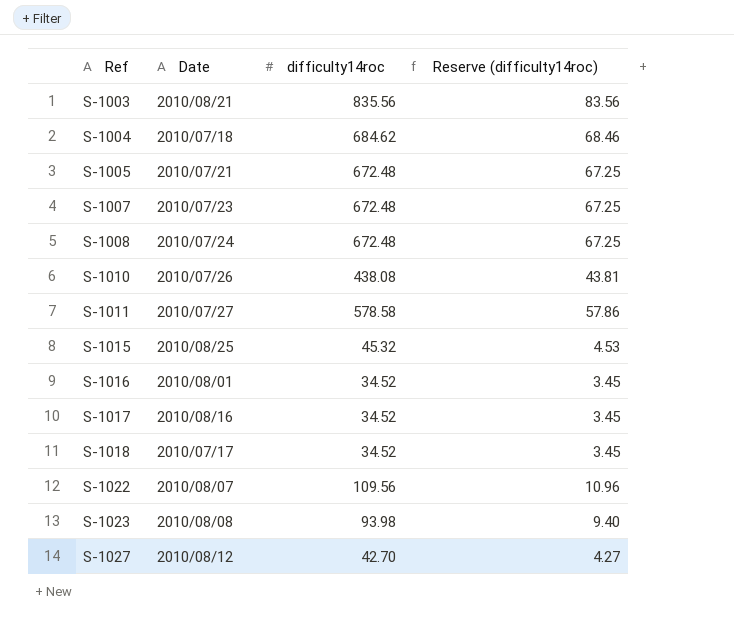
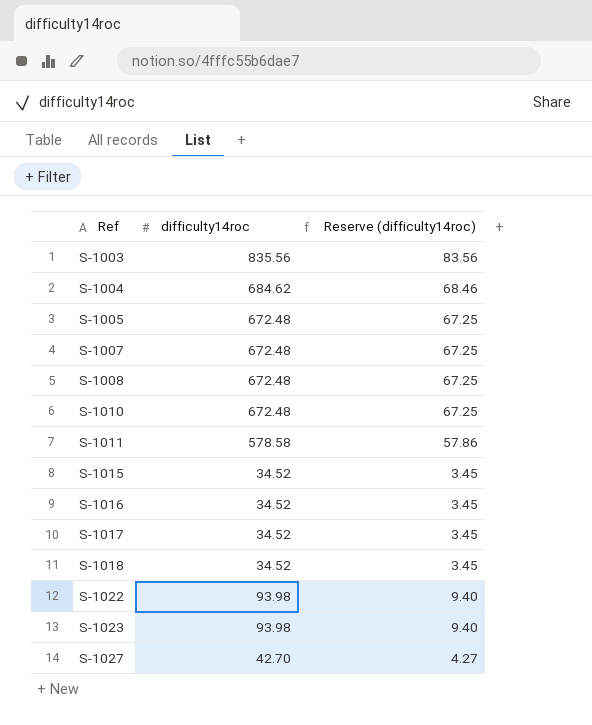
column Date | position: 2 -> none
S-1010 | difficulty14roc: 438.08 -> 672.48
S-1010 | Reserve (difficulty14roc): 43.81 -> 67.25
S-1015 | difficulty14roc: 45.32 -> 34.52
S-1015 | Reserve (difficulty14roc): 4.53 -> 3.45
S-1022 | difficulty14roc: 109.56 -> 93.98
S-1022 | Reserve (difficulty14roc): 10.96 -> 9.40

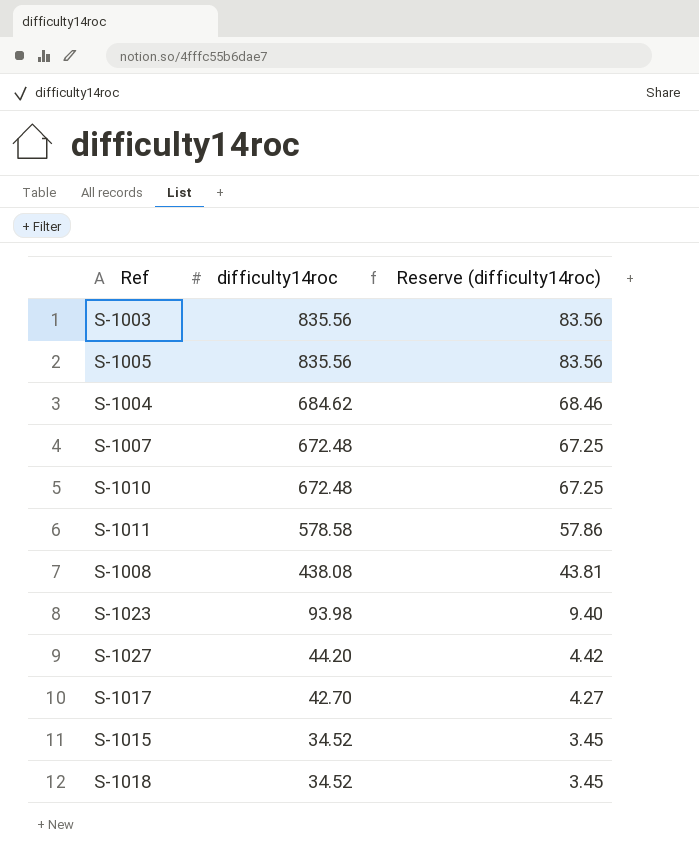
row order: Ref ascending -> difficulty14roc descending
row S-1016: 34.52 | 3.45 -> none
row S-1022: 93.98 | 9.40 -> none
S-1005 | difficulty14roc: 672.48 -> 835.56
S-1005 | Reserve (difficulty14roc): 67.25 -> 83.56
S-1008 | difficulty14roc: 672.48 -> 438.08
S-1008 | Reserve (difficulty14roc): 67.25 -> 43.81
S-1027 | difficulty14roc: 42.70 -> 44.20
S-1027 | Reserve (difficulty14roc): 4.27 -> 4.42
S-1017 | difficulty14roc: 34.52 -> 42.70
S-1017 | Reserve (difficulty14roc): 3.45 -> 4.27

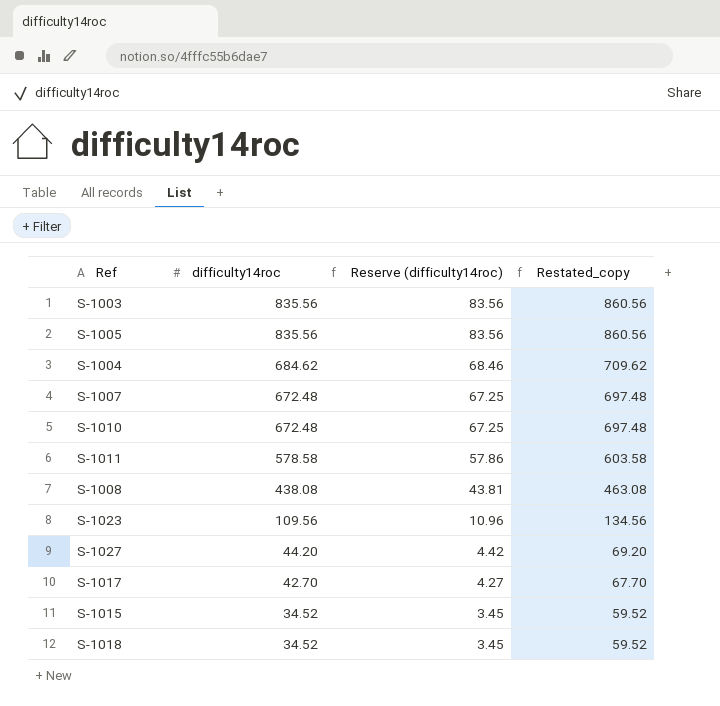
column Restated_copy | formula: none -> [difficulty14roc] + 25
S-1023 | difficulty14roc: 93.98 -> 109.56
S-1023 | Reserve (difficulty14roc): 9.40 -> 10.96

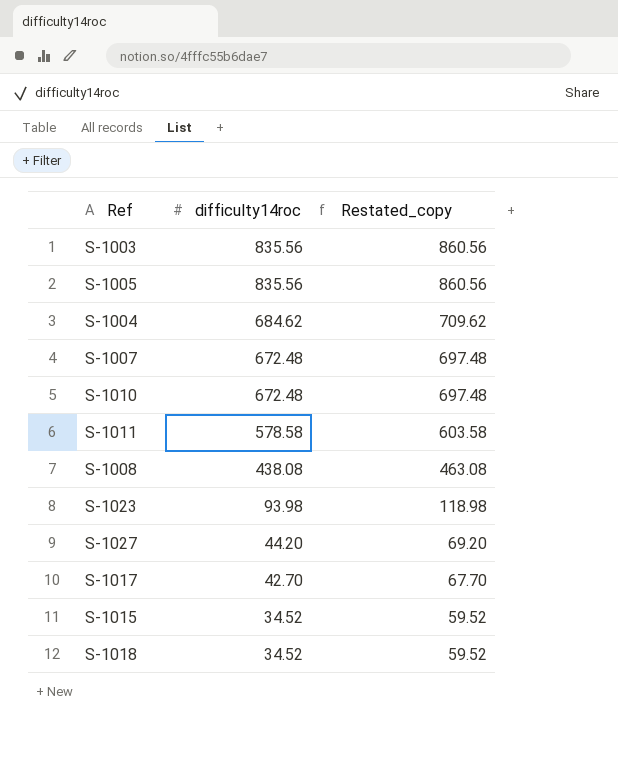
column Reserve (difficulty14roc) | formula: [difficulty14roc] * 0.1 -> none
S-1023 | difficulty14roc: 109.56 -> 93.98
S-1023 | Restated_copy: 134.56 -> 118.98

